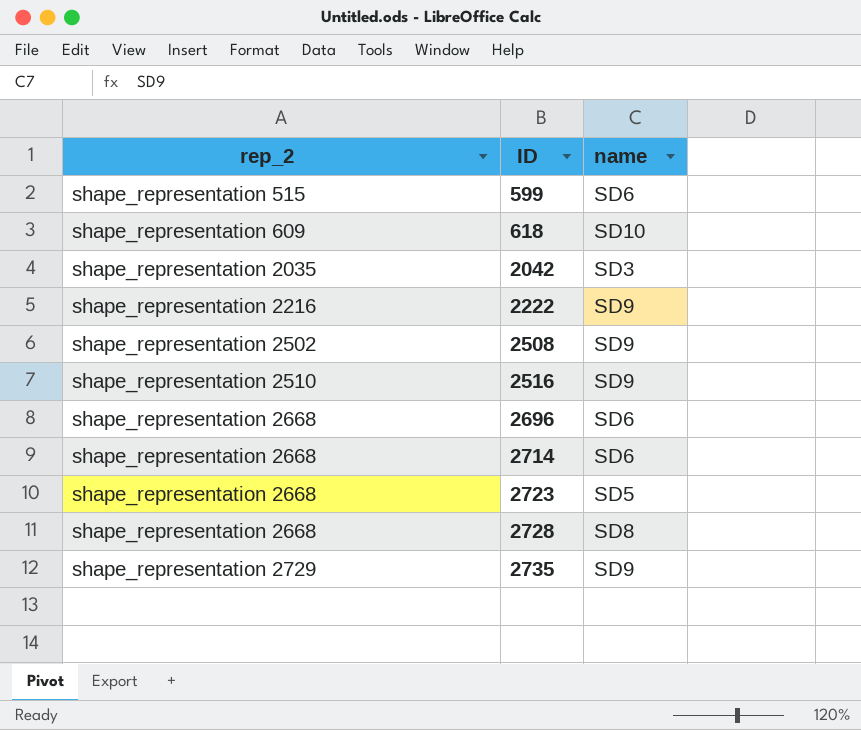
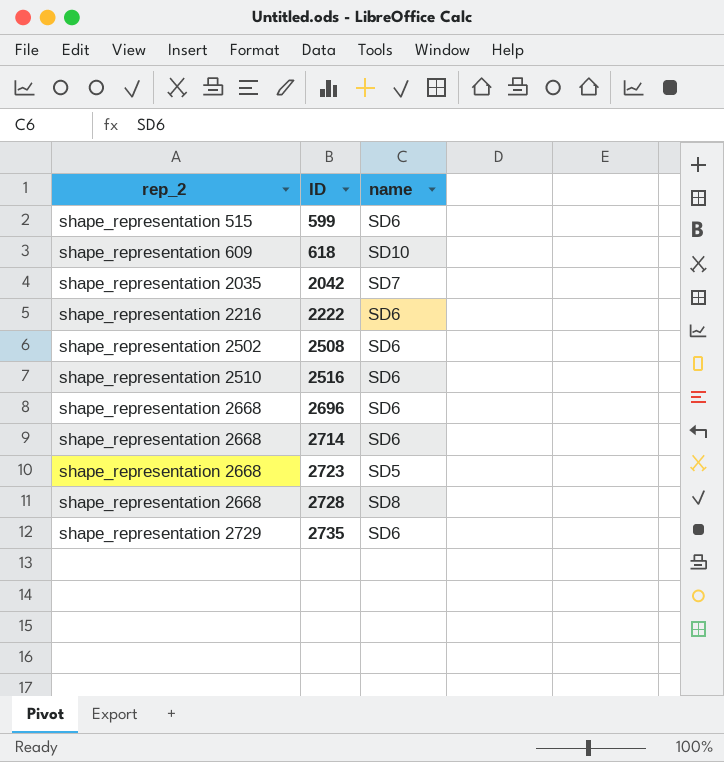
2042 | name: SD3 -> SD7
2222 | name: SD9 -> SD6
2508 | name: SD9 -> SD6
2516 | name: SD9 -> SD6
2735 | name: SD9 -> SD6

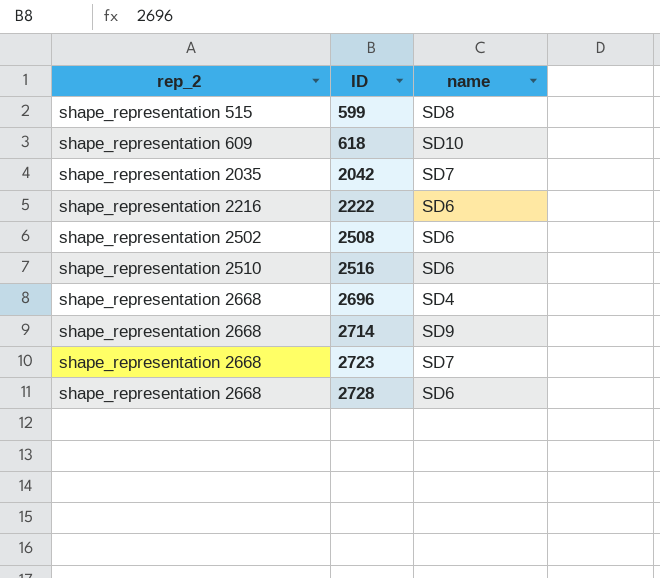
row 2735: shape_representation 2729 | SD6 -> none
599 | name: SD6 -> SD8
2696 | name: SD6 -> SD4
2714 | name: SD6 -> SD9
2723 | name: SD5 -> SD7
2728 | name: SD8 -> SD6

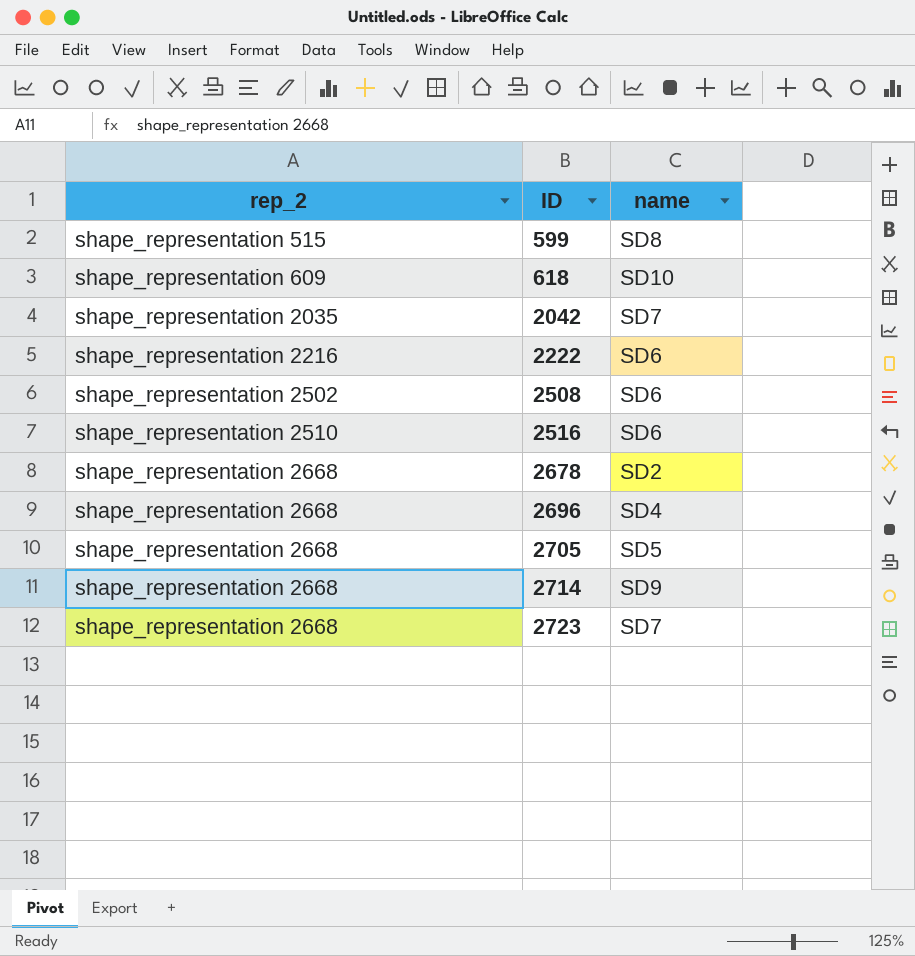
row 2728: shape_representation 2668 | SD6 -> none
row 2678: none -> shape_representation 2668 | SD2
row 2705: none -> shape_representation 2668 | SD5

